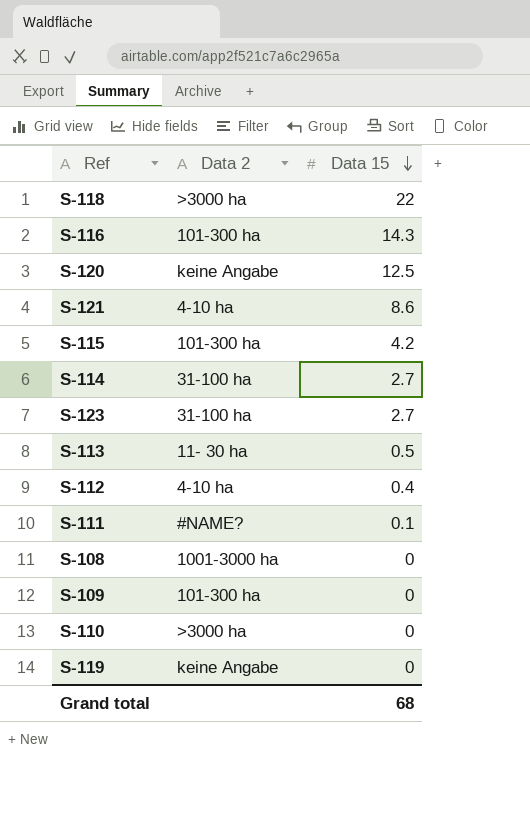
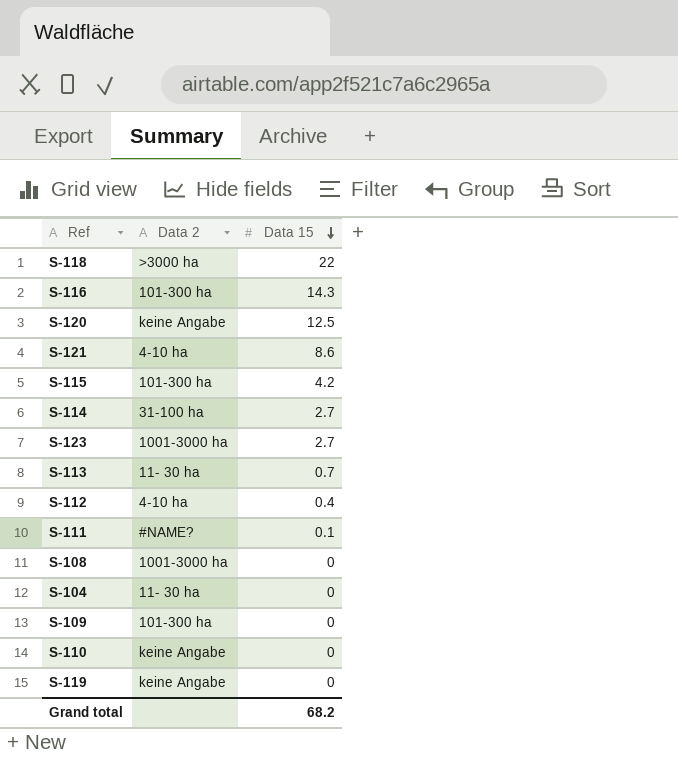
S-123 | Data 2: 31-100 ha -> 1001-3000 ha
S-113 | Data 15: 0.5 -> 0.7
row S-104: none -> 11- 30 ha | 0
S-110 | Data 2: >3000 ha -> keine Angabe
Grand total | Data 15: 68 -> 68.2

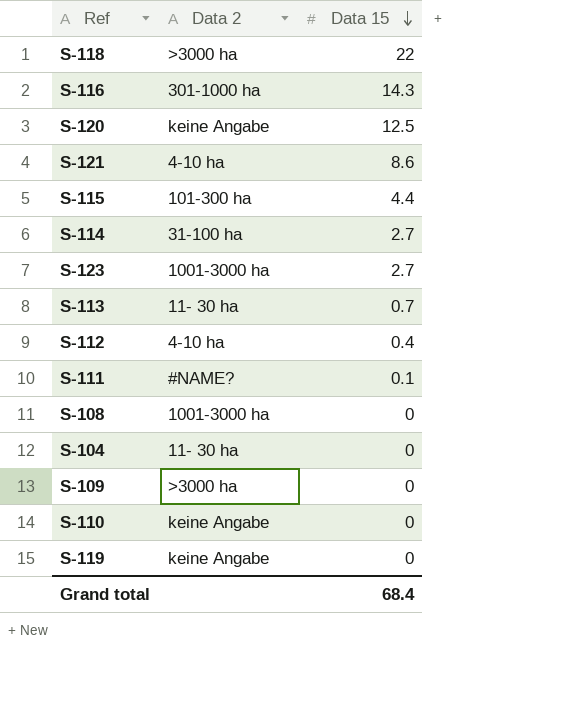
S-116 | Data 2: 101-300 ha -> 301-1000 ha
S-115 | Data 15: 4.2 -> 4.4
S-109 | Data 2: 101-300 ha -> >3000 ha
Grand total | Data 15: 68.2 -> 68.4

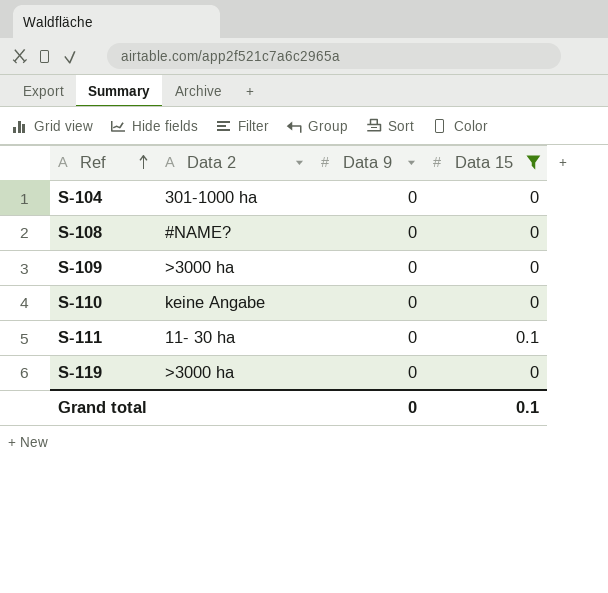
filter: none -> Data 15 <= 0.1
row order: Data 15 descending -> Ref ascending
column Data 9 | position: none -> 3
S-104 | Data 2: 11- 30 ha -> 301-1000 ha
S-108 | Data 2: 1001-3000 ha -> #NAME?
S-111 | Data 2: #NAME? -> 11- 30 ha
S-119 | Data 2: keine Angabe -> >3000 ha
Grand total | Data 15: 68.4 -> 0.1

